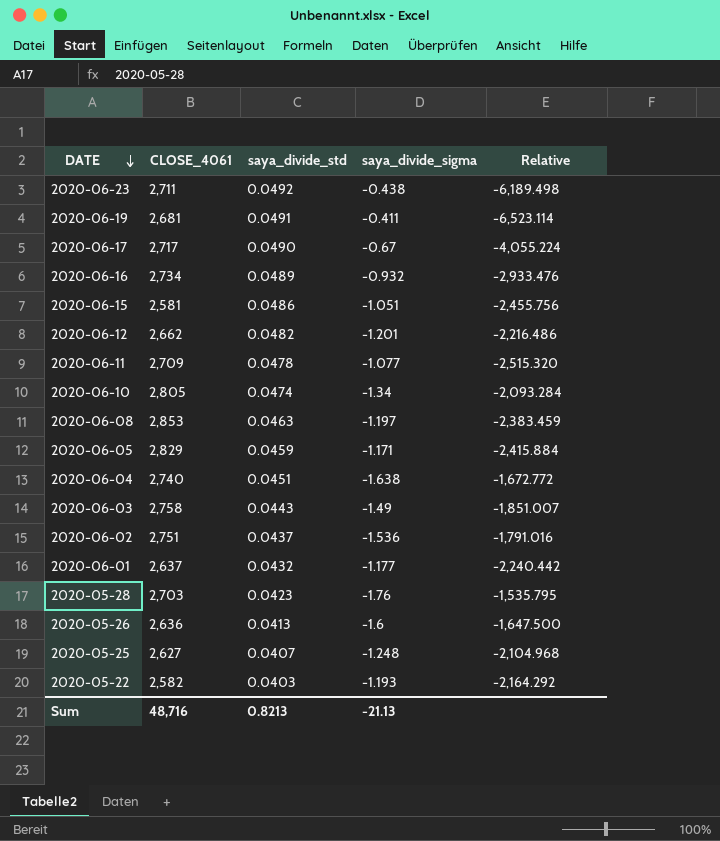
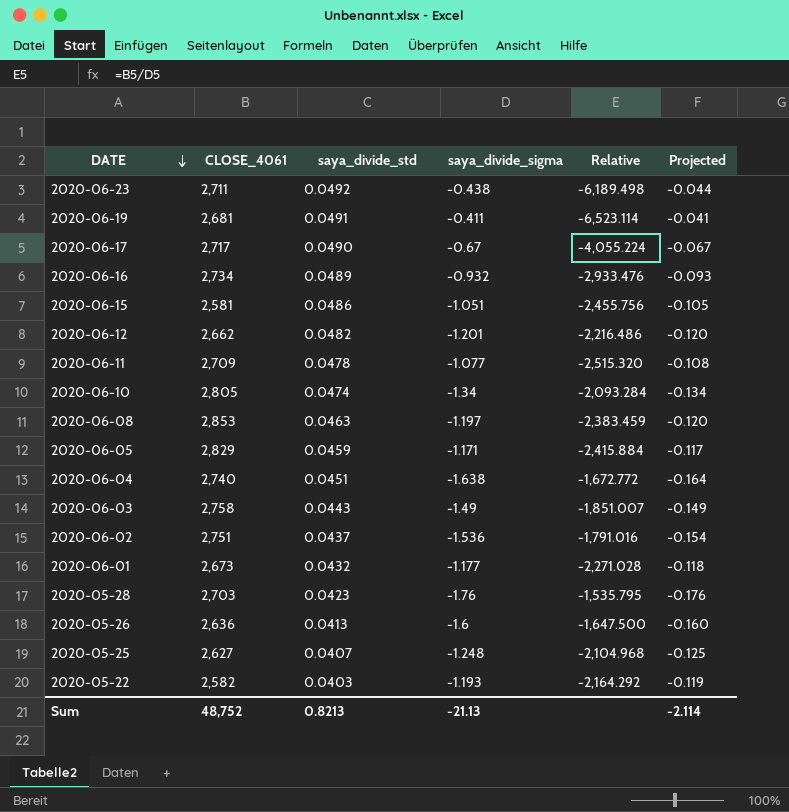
column Projected | formula: none -> [saya_divide_sigma] * 0.1
2020-06-01 | CLOSE_4061: 2,637 -> 2,673
2020-06-01 | Relative: -2,240.442 -> -2,271.028
Sum | CLOSE_4061: 48,716 -> 48,752

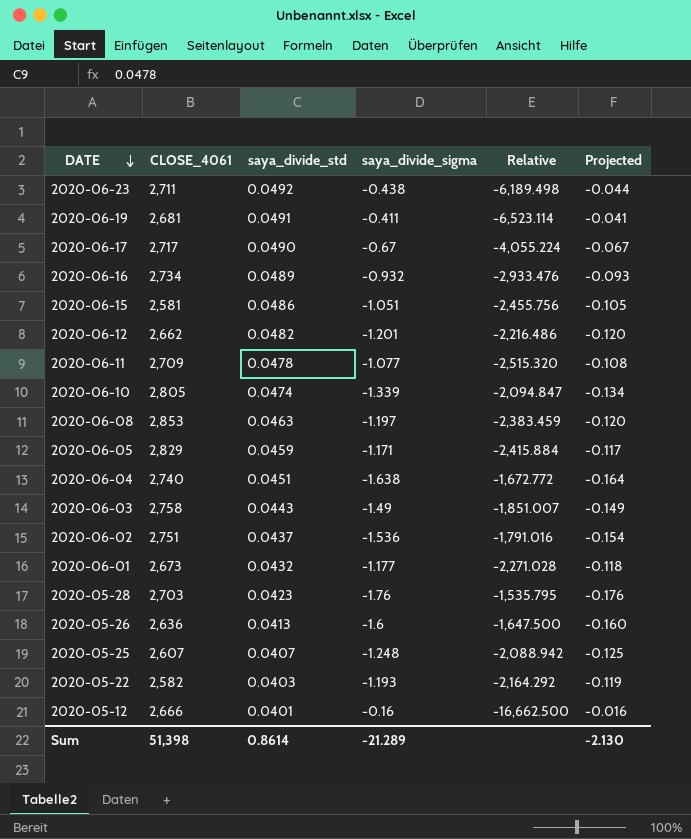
2020-06-10 | saya_divide_sigma: -1.34 -> -1.339
2020-06-10 | Relative: -2,093.284 -> -2,094.847
2020-05-25 | CLOSE_4061: 2,627 -> 2,607
2020-05-25 | Relative: -2,104.968 -> -2,088.942
row 2020-05-12: none -> 2,666 | 0.0401 | -0.16 | -16,662.500 | -0.016
Sum | CLOSE_4061: 48,752 -> 51,398
Sum | saya_divide_std: 0.8213 -> 0.8614
Sum | saya_divide_sigma: -21.13 -> -21.289
Sum | Projected: -2.114 -> -2.130

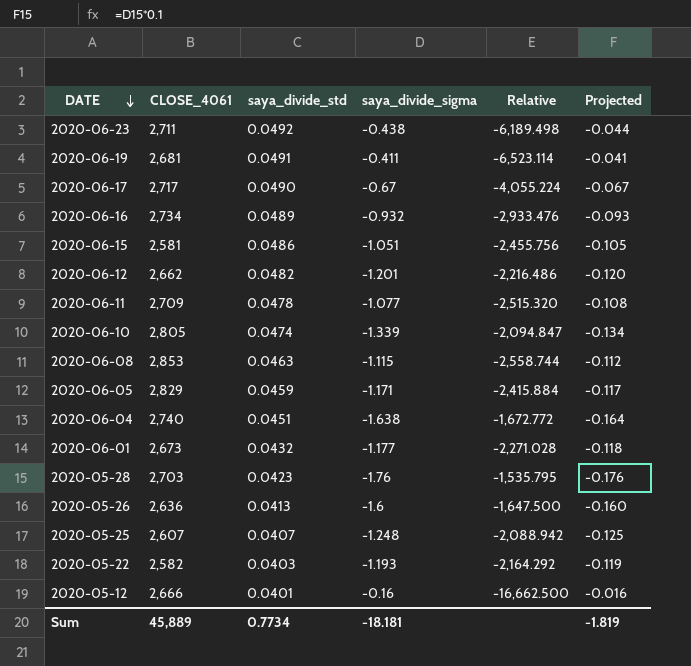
row 2020-06-03: 2,758 | 0.0443 | -1.49 | -1,851.007 | -0.149 -> none
row 2020-06-02: 2,751 | 0.0437 | -1.536 | -1,791.016 | -0.154 -> none
2020-06-08 | saya_divide_sigma: -1.197 -> -1.115
2020-06-08 | Relative: -2,383.459 -> -2,558.744
2020-06-08 | Projected: -0.120 -> -0.112
Sum | CLOSE_4061: 51,398 -> 45,889
Sum | saya_divide_std: 0.8614 -> 0.7734
Sum | saya_divide_sigma: -21.289 -> -18.181
Sum | Projected: -2.130 -> -1.819

